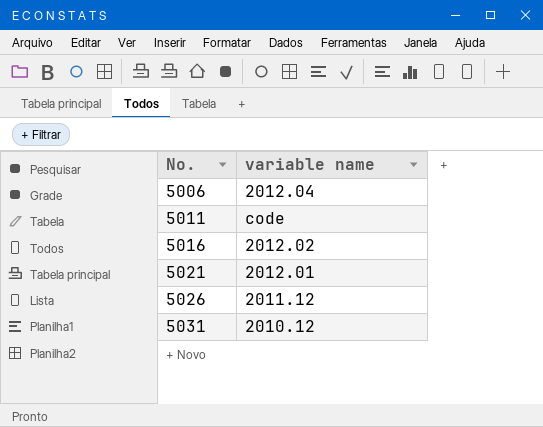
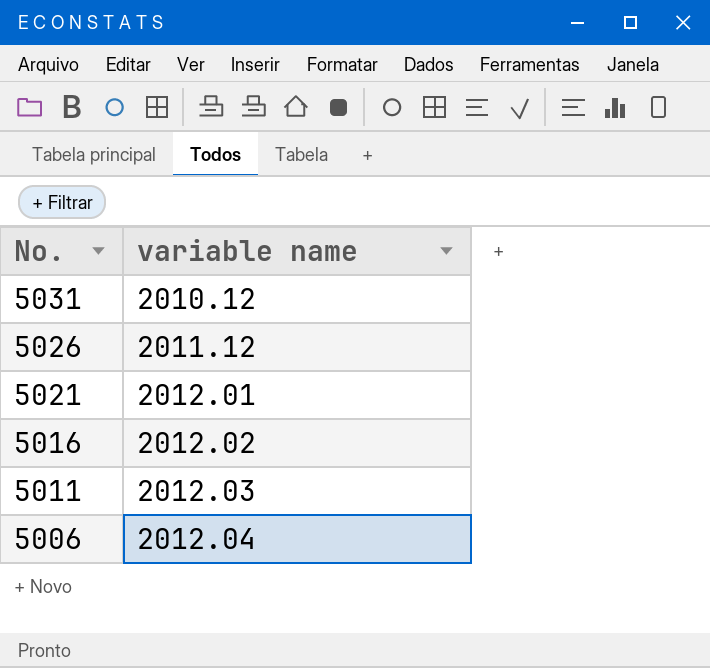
row order: No. ascending -> No. descending
5011 | variable name: code -> 2012.03

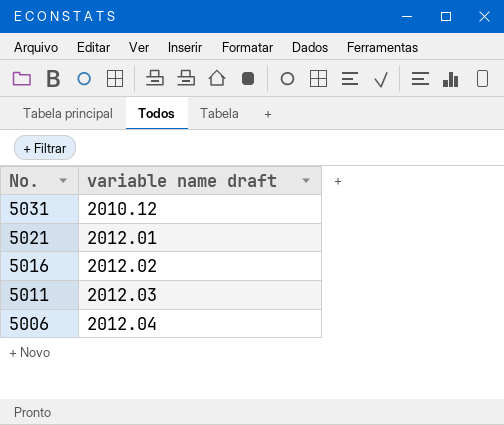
column name: variable name -> variable name draft
row 5026: 2011.12 -> none

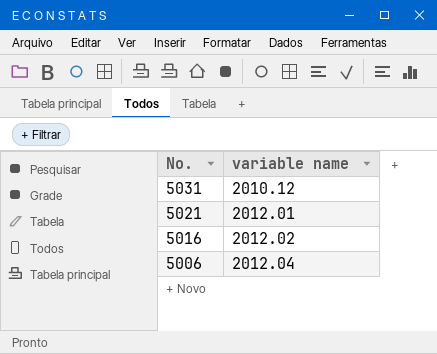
column name: variable name draft -> variable name
row 5011: 2012.03 -> none

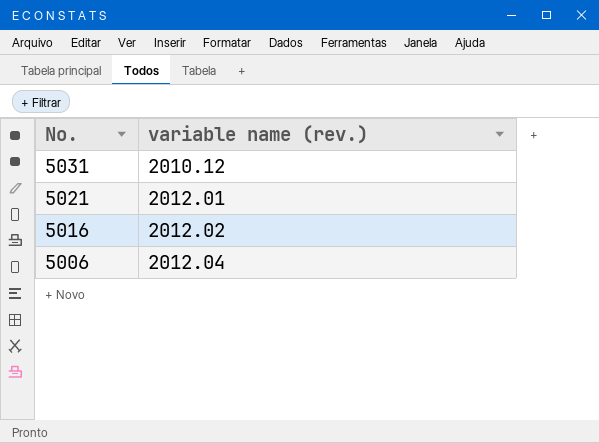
column name: variable name -> variable name (rev.)

